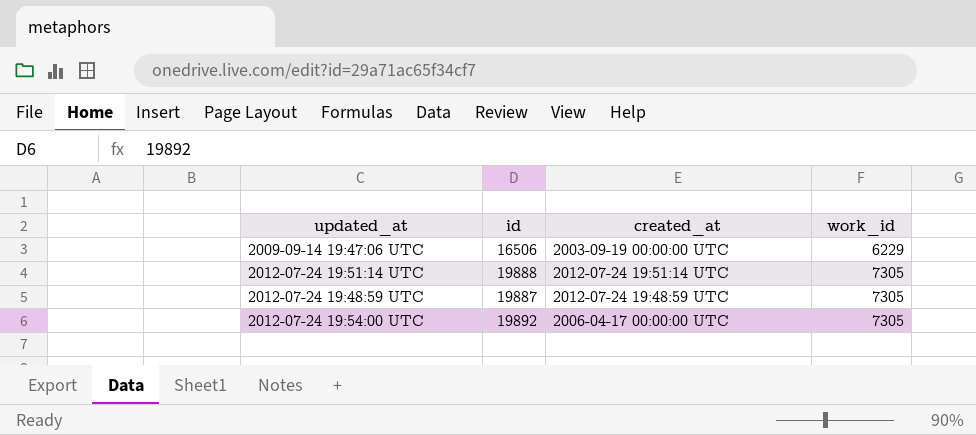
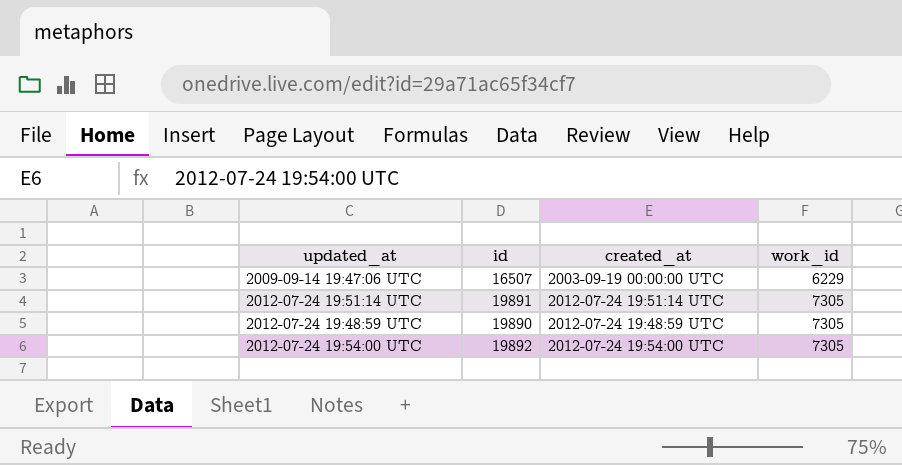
2009-09-14 19:47:06 UTC | id: 16506 -> 16507
2012-07-24 19:51:14 UTC | id: 19888 -> 19891
2012-07-24 19:48:59 UTC | id: 19887 -> 19890
2012-07-24 19:54:00 UTC | created_at: 2006-04-17 00:00:00 UTC -> 2012-07-24 19:54:00 UTC

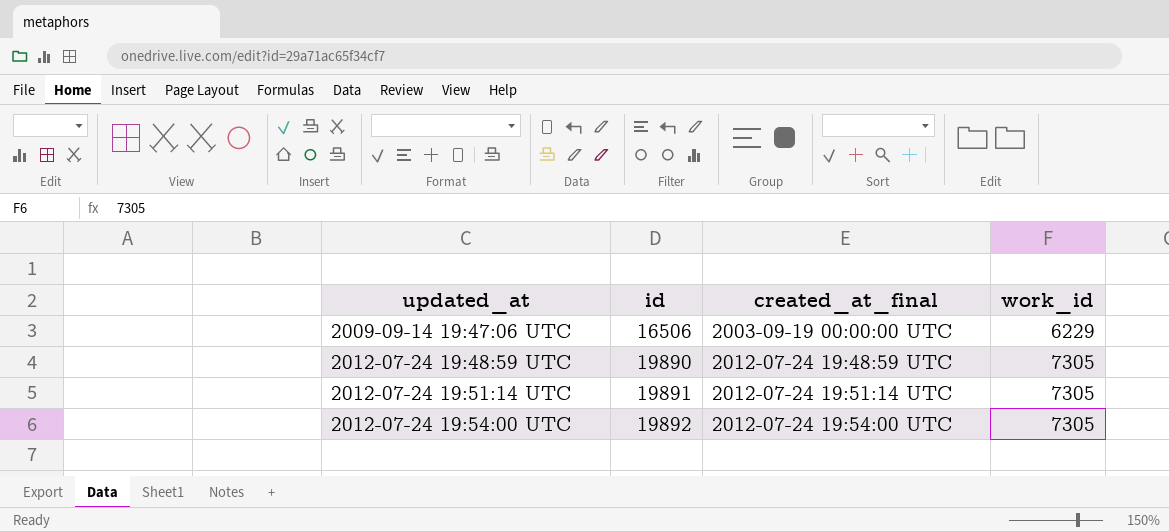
row order: work_id ascending -> updated_at ascending
column name: created_at -> created_at_final
2009-09-14 19:47:06 UTC | id: 16507 -> 16506

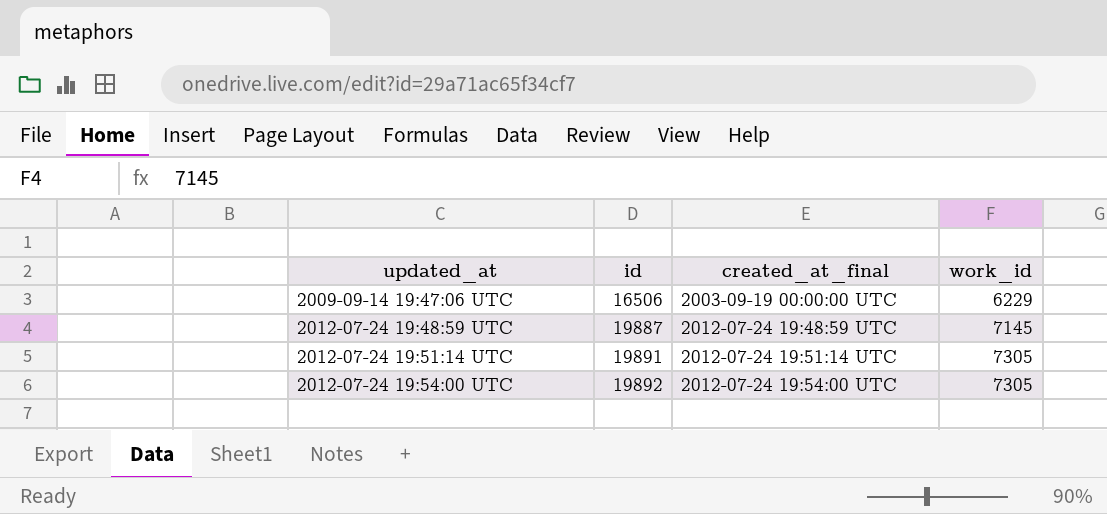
2012-07-24 19:48:59 UTC | id: 19890 -> 19887
2012-07-24 19:48:59 UTC | work_id: 7305 -> 7145

